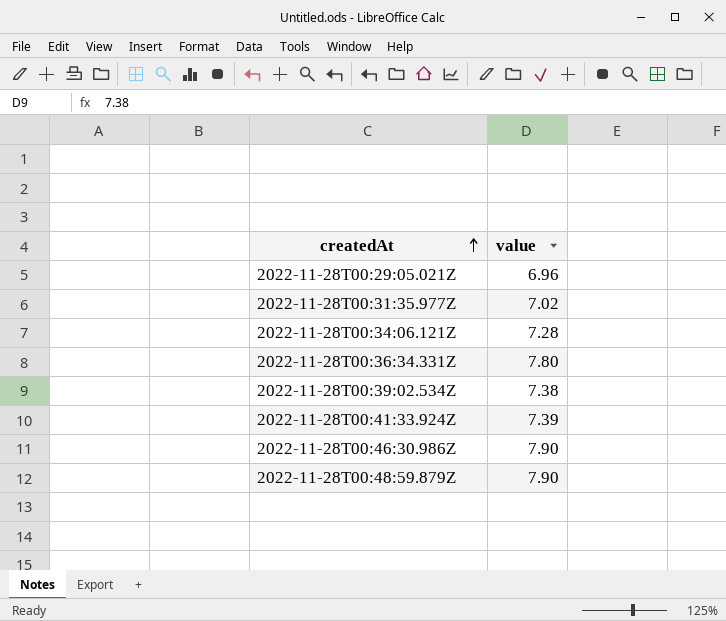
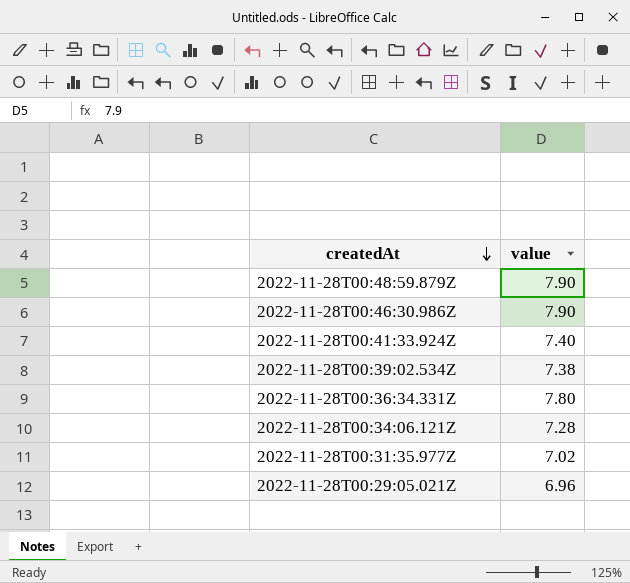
row order: createdAt ascending -> createdAt descending
2022-11-28T00:41:33.924Z | value: 7.39 -> 7.40

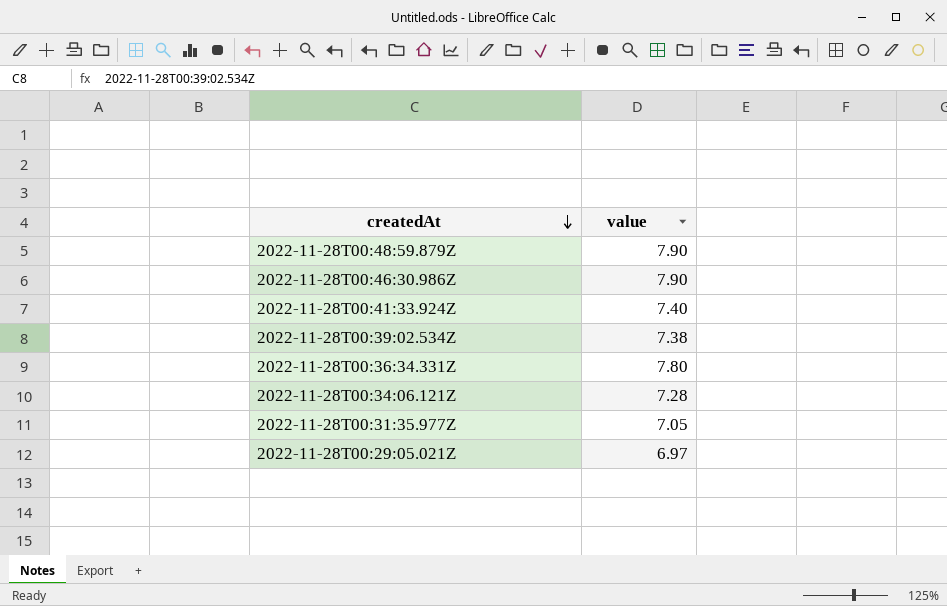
2022-11-28T00:31:35.977Z | value: 7.02 -> 7.05
2022-11-28T00:29:05.021Z | value: 6.96 -> 6.97

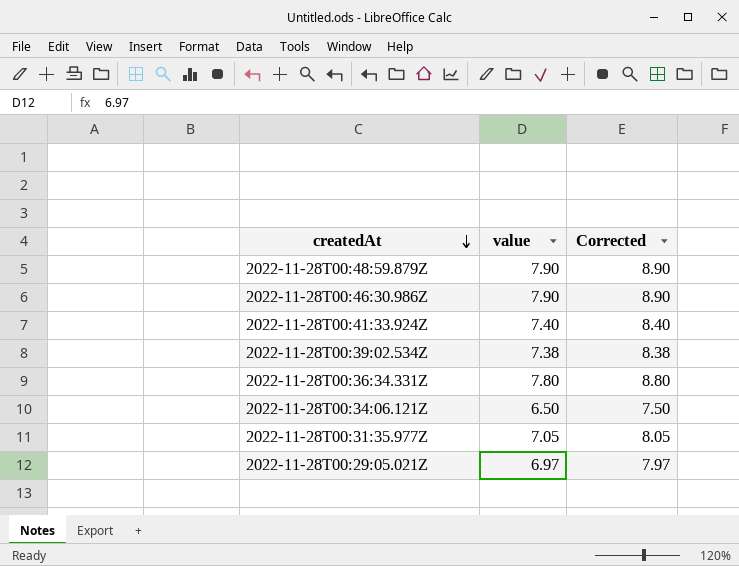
column Corrected | formula: none -> [value] + 1
2022-11-28T00:34:06.121Z | value: 7.28 -> 6.50

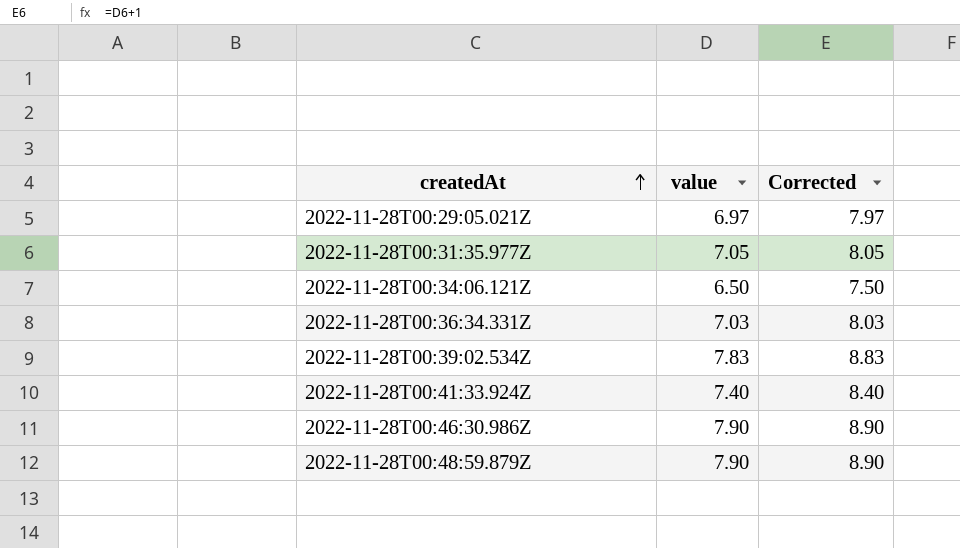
row order: createdAt descending -> createdAt ascending
2022-11-28T00:36:34.331Z | value: 7.80 -> 7.03
2022-11-28T00:36:34.331Z | Corrected: 8.80 -> 8.03
2022-11-28T00:39:02.534Z | value: 7.38 -> 7.83
2022-11-28T00:39:02.534Z | Corrected: 8.38 -> 8.83

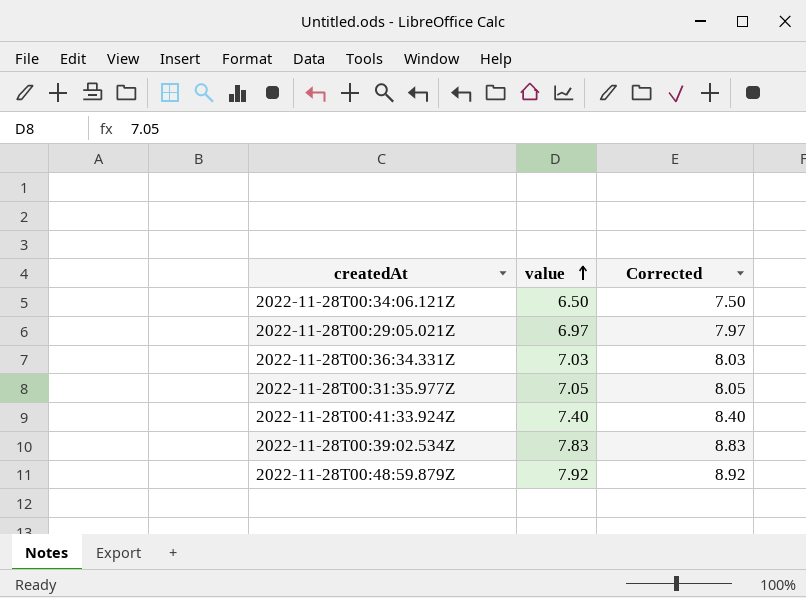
row order: createdAt ascending -> value ascending
row 2022-11-28T00:46:30.986Z: 7.90 | 8.90 -> none
2022-11-28T00:48:59.879Z | value: 7.90 -> 7.92
2022-11-28T00:48:59.879Z | Corrected: 8.90 -> 8.92

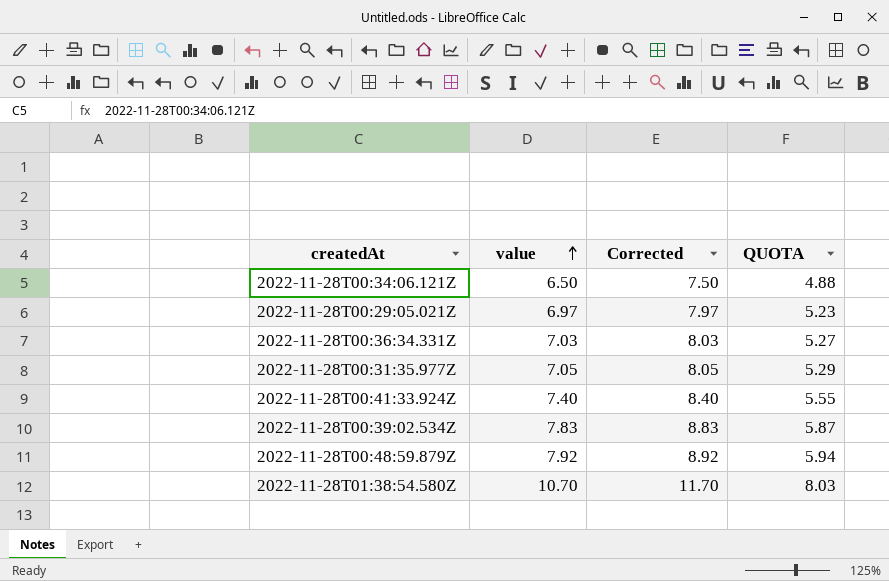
column QUOTA | formula: none -> [value] * 0.75
row 2022-11-28T01:38:54.580Z: none -> 10.70 | 11.70 | 8.03

